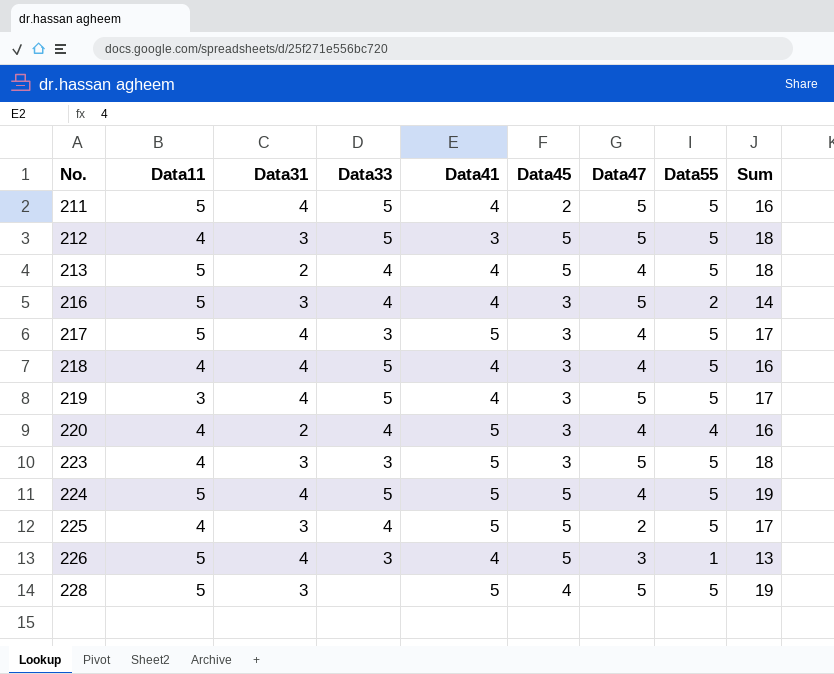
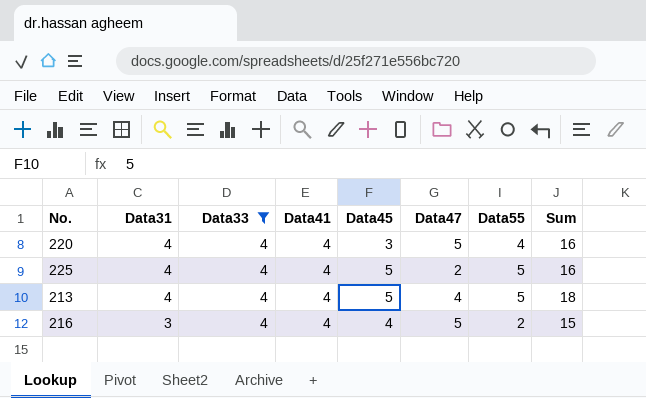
filter: none -> Data33 = 4
row order: No. ascending -> Data31 descending
column Data11 | position: 2 -> none
220 | Data31: 2 -> 4
220 | Data41: 5 -> 4
220 | Data47: 4 -> 5
225 | Data31: 3 -> 4
225 | Data41: 5 -> 4
225 | Sum: 17 -> 16
213 | Data31: 2 -> 4
216 | Data45: 3 -> 4
216 | Sum: 14 -> 15

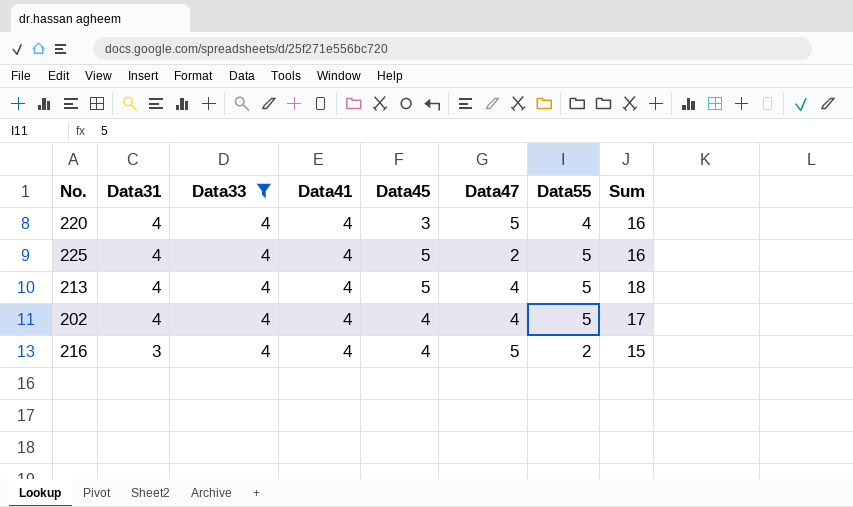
row 202: none -> 4 | 4 | 4 | 4 | 4 | 5 | 17

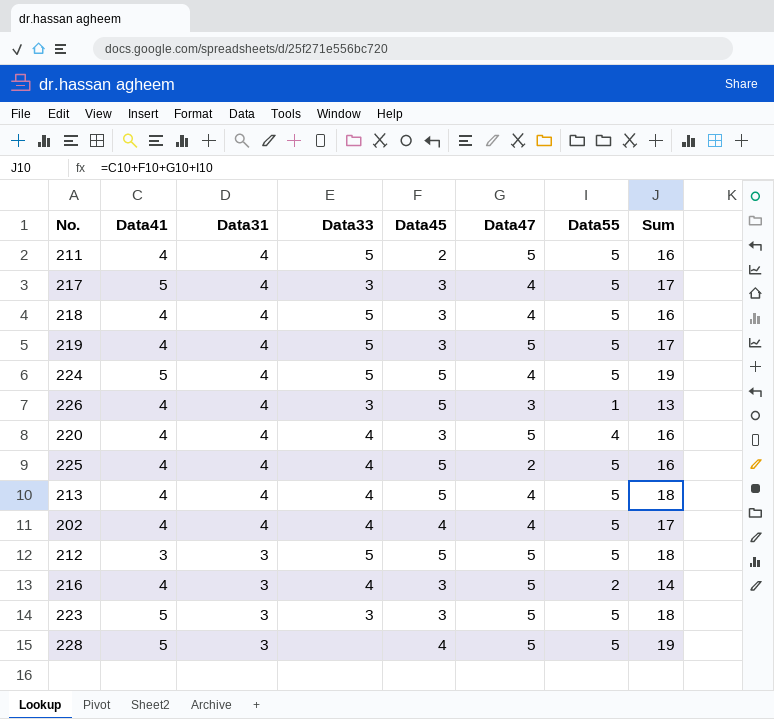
filter: Data33 = 4 -> none
column Data41 | position: 4 -> 2
216 | Data45: 4 -> 3
216 | Sum: 15 -> 14

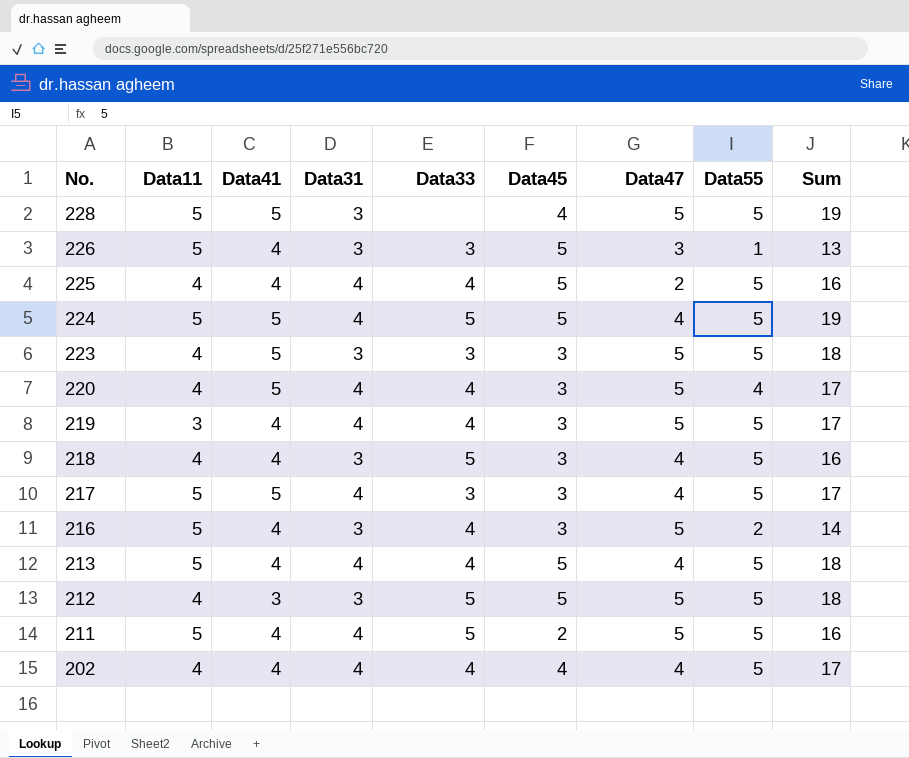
row order: Data31 descending -> No. descending
column Data11 | position: none -> 2
226 | Data31: 4 -> 3
220 | Data41: 4 -> 5
220 | Sum: 16 -> 17
219 | Data33: 5 -> 4
218 | Data31: 4 -> 3

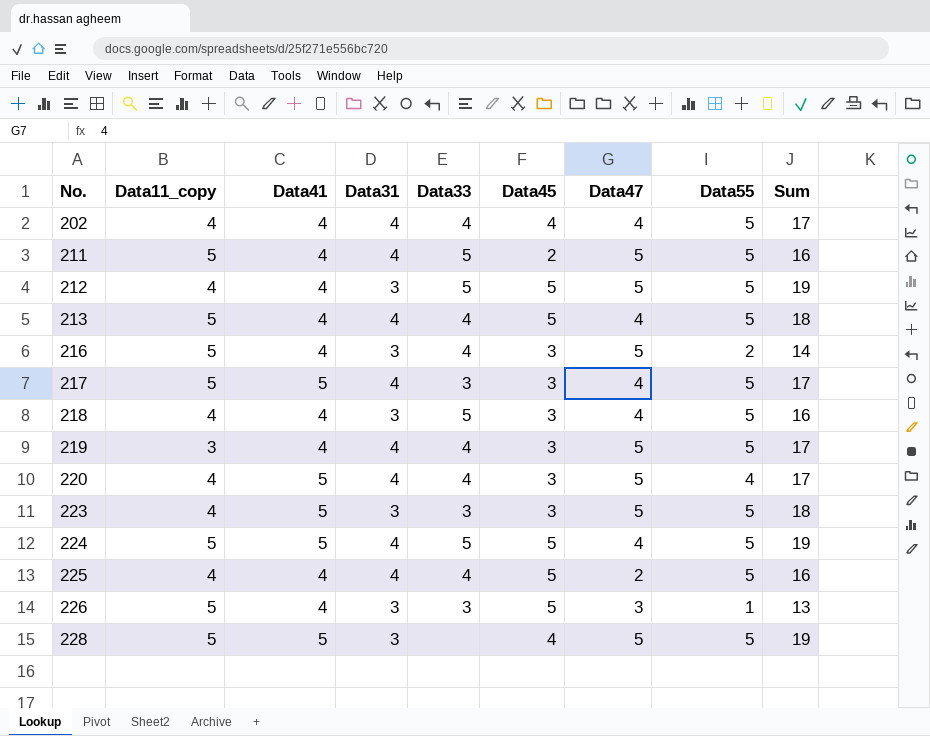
row order: No. descending -> No. ascending
column name: Data11 -> Data11_copy
212 | Data41: 3 -> 4
212 | Sum: 18 -> 19

